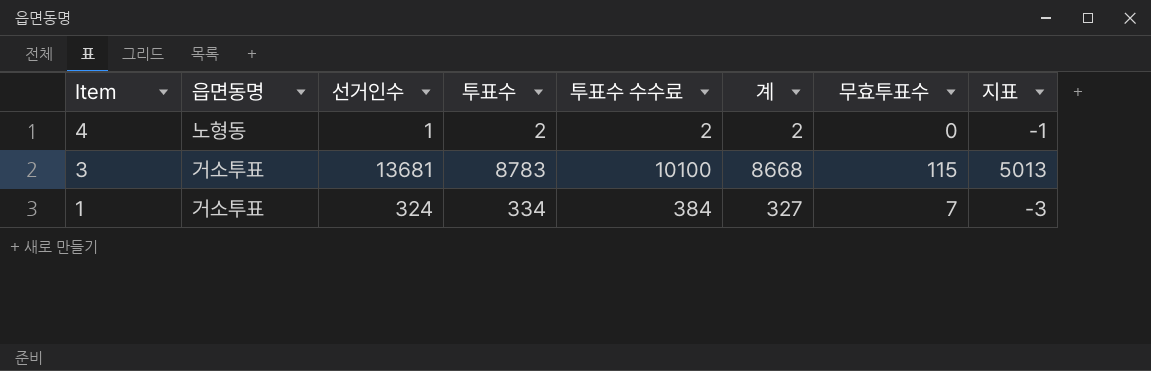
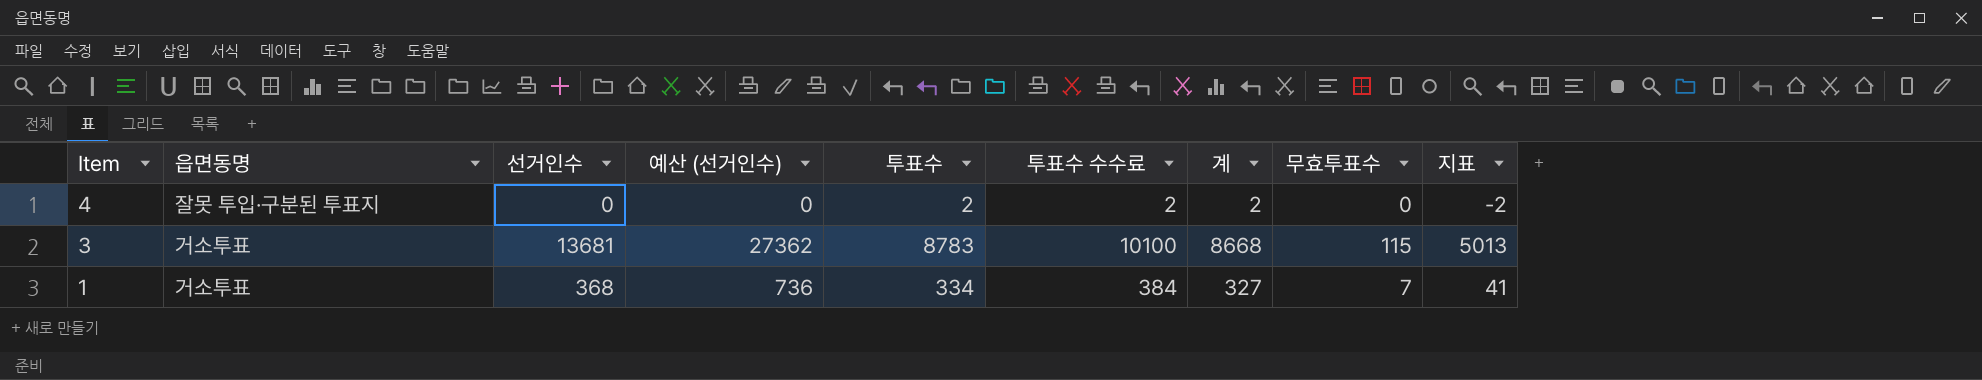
column 예산 (선거인수) | formula: none -> [선거인수] * 2
4 | 읍면동명: 노형동 -> 잘못 투입·구분된 투표지
4 | 선거인수: 1 -> 0
4 | 지표: -1 -> -2
1 | 선거인수: 324 -> 368
1 | 지표: -3 -> 41

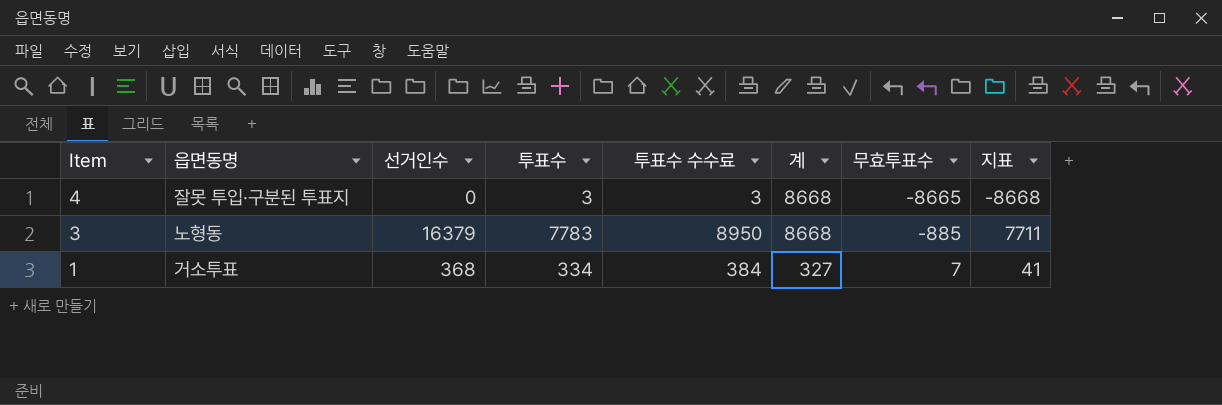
column 예산 (선거인수) | formula: [선거인수] * 2 -> none
4 | 투표수: 2 -> 3
4 | 투표수 수수료: 2 -> 3
4 | 계: 2 -> 8668
4 | 무효투표수: 0 -> -8665
4 | 지표: -2 -> -8668
3 | 읍면동명: 거소투표 -> 노형동
3 | 선거인수: 13681 -> 16379
3 | 투표수: 8783 -> 7783
3 | 투표수 수수료: 10100 -> 8950
3 | 무효투표수: 115 -> -885
3 | 지표: 5013 -> 7711

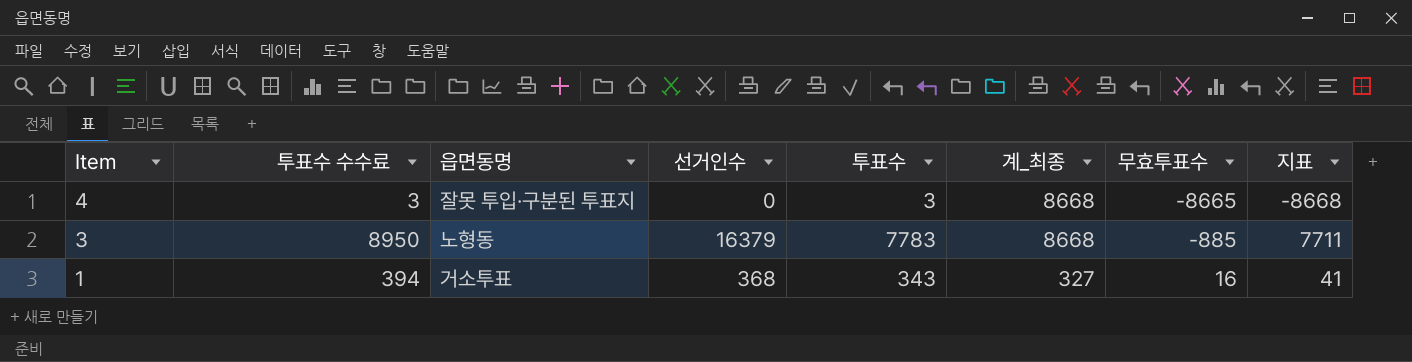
column 투표수 수수료 | position: 5 -> 2
column name: 계 -> 계_최종
1 | 투표수 수수료: 384 -> 394
1 | 투표수: 334 -> 343
1 | 무효투표수: 7 -> 16

